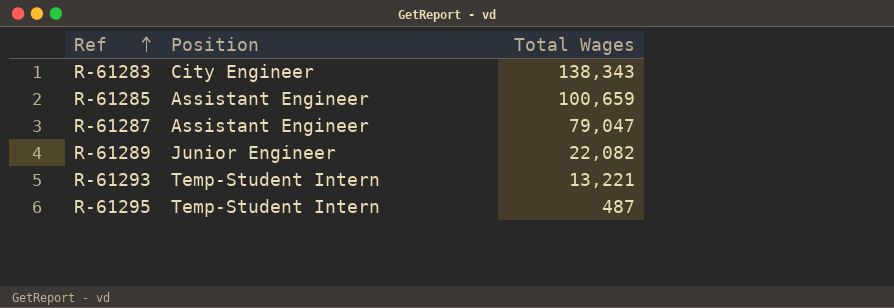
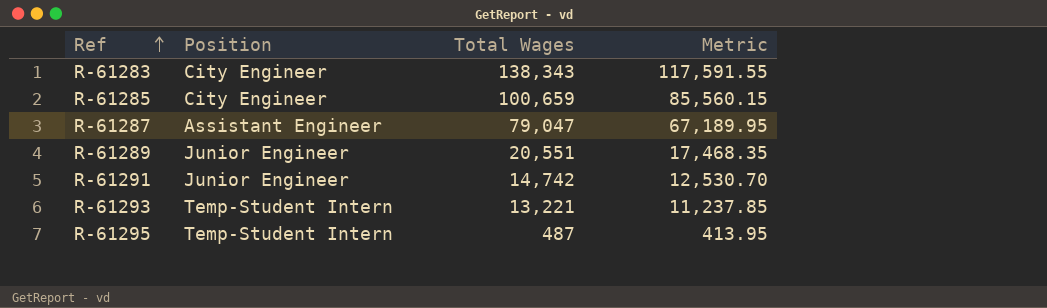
column Metric | formula: none -> [Total Wages] * 0.85
R-61285 | Position: Assistant Engineer -> City Engineer
R-61289 | Total Wages: 22,082 -> 20,551
row R-61291: none -> Junior Engineer | 14,742 | 12,530.70

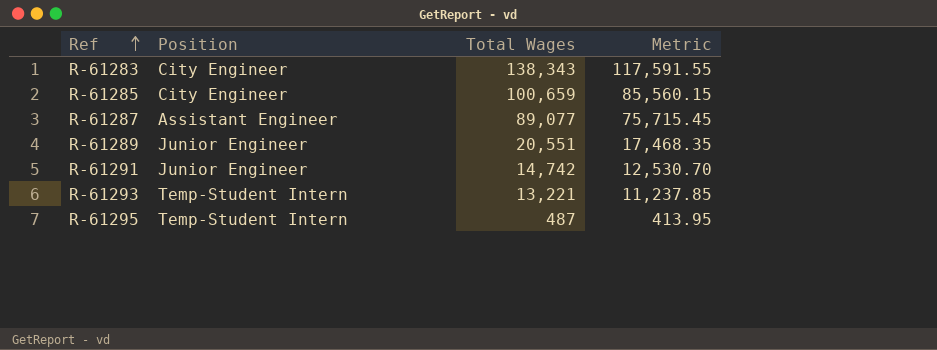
R-61287 | Total Wages: 79,047 -> 89,077
R-61287 | Metric: 67,189.95 -> 75,715.45

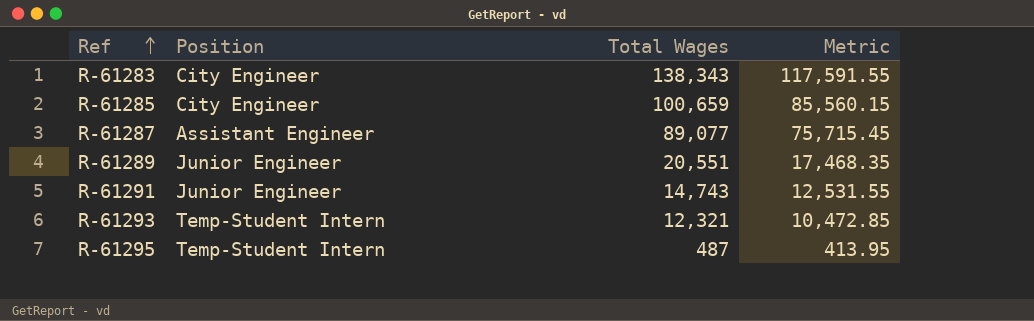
R-61291 | Total Wages: 14,742 -> 14,743
R-61291 | Metric: 12,530.70 -> 12,531.55
R-61293 | Total Wages: 13,221 -> 12,321
R-61293 | Metric: 11,237.85 -> 10,472.85

